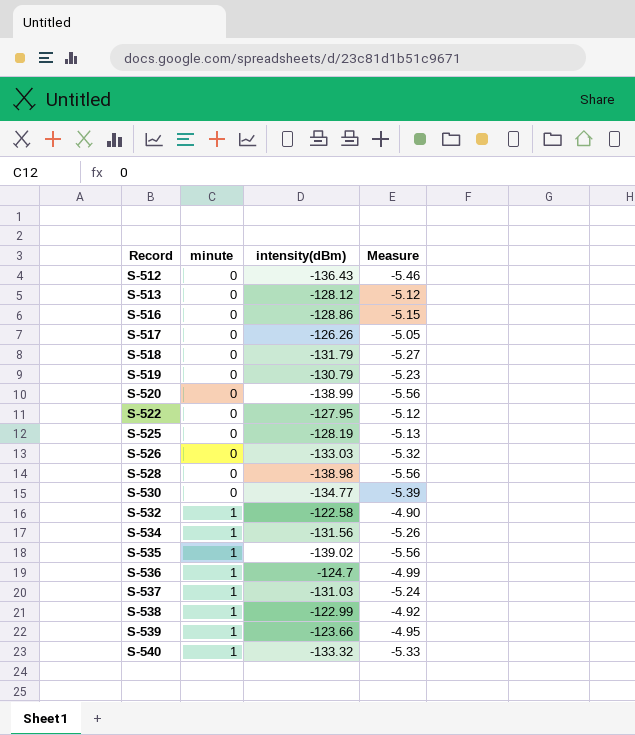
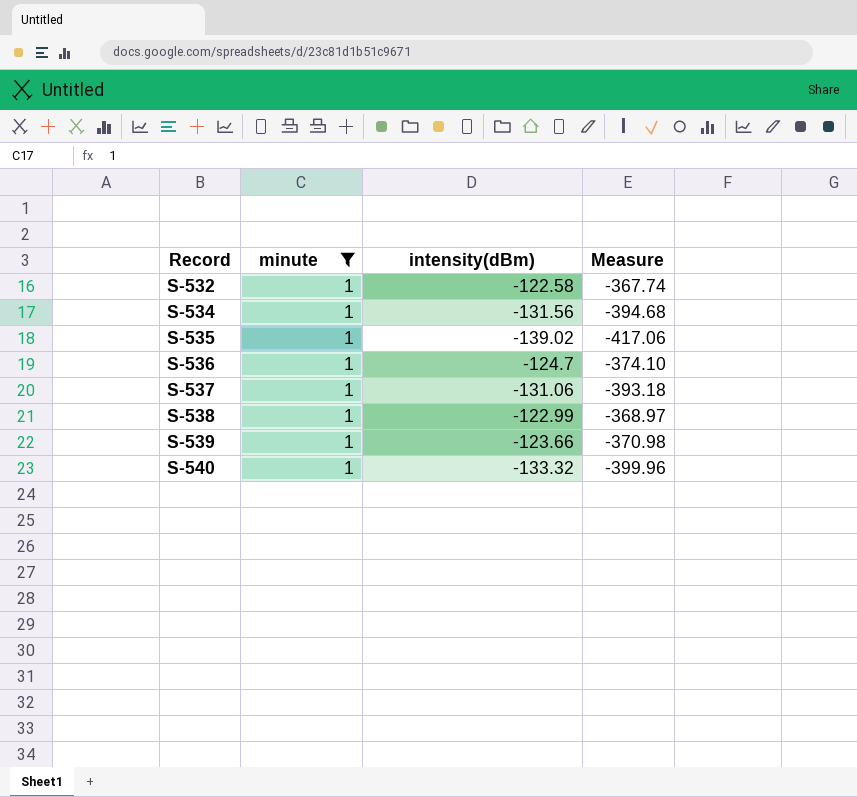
filter: none -> minute = 1
column Measure | formula: [intensity(dBm)] * 0.04 -> [intensity(dBm)] * 3
S-537 | intensity(dBm): -131.03 -> -131.06

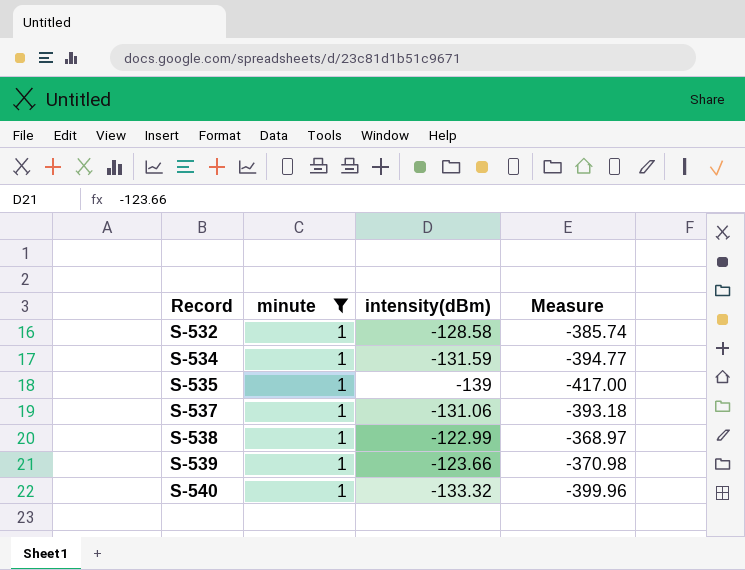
row S-536: 1 | -124.7 | -374.10 -> none
S-532 | intensity(dBm): -122.58 -> -128.58
S-532 | Measure: -367.74 -> -385.74
S-534 | intensity(dBm): -131.56 -> -131.59
S-534 | Measure: -394.68 -> -394.77
S-535 | intensity(dBm): -139.02 -> -139
S-535 | Measure: -417.06 -> -417.00

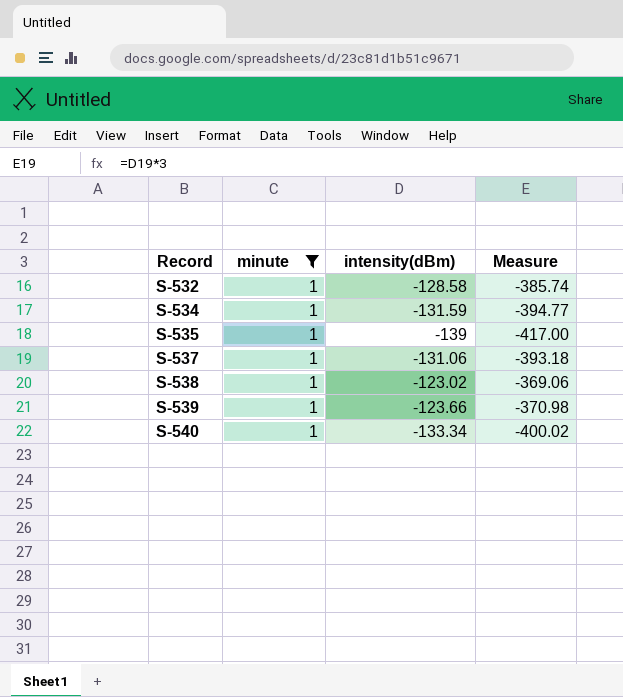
S-538 | intensity(dBm): -122.99 -> -123.02
S-538 | Measure: -368.97 -> -369.06
S-540 | intensity(dBm): -133.32 -> -133.34
S-540 | Measure: -399.96 -> -400.02

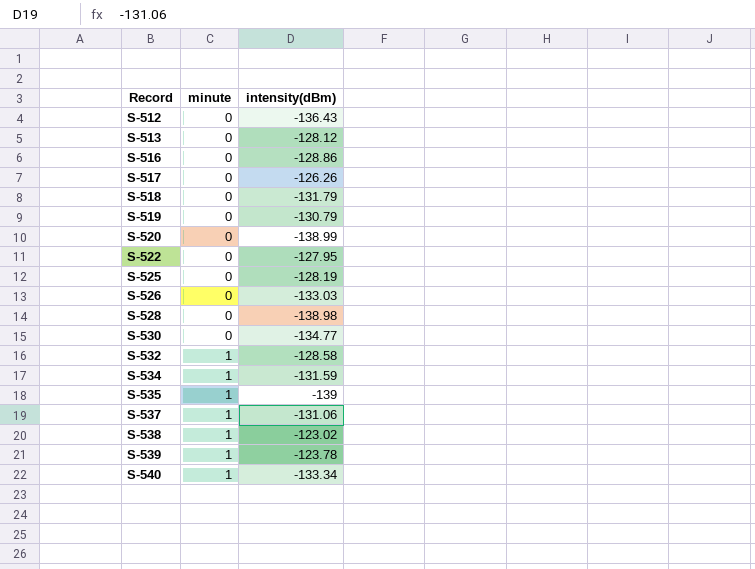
filter: minute = 1 -> none
column Measure | formula: [intensity(dBm)] * 3 -> none
S-539 | intensity(dBm): -123.66 -> -123.78

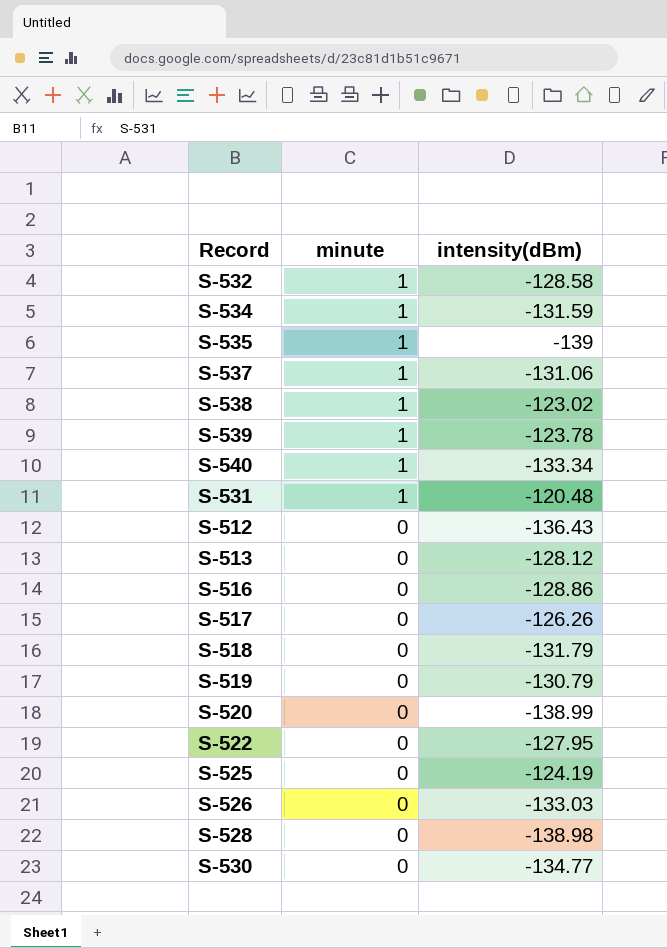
row order: Record ascending -> minute descending
row S-531: none -> 1 | -120.48
S-525 | intensity(dBm): -128.19 -> -124.19

